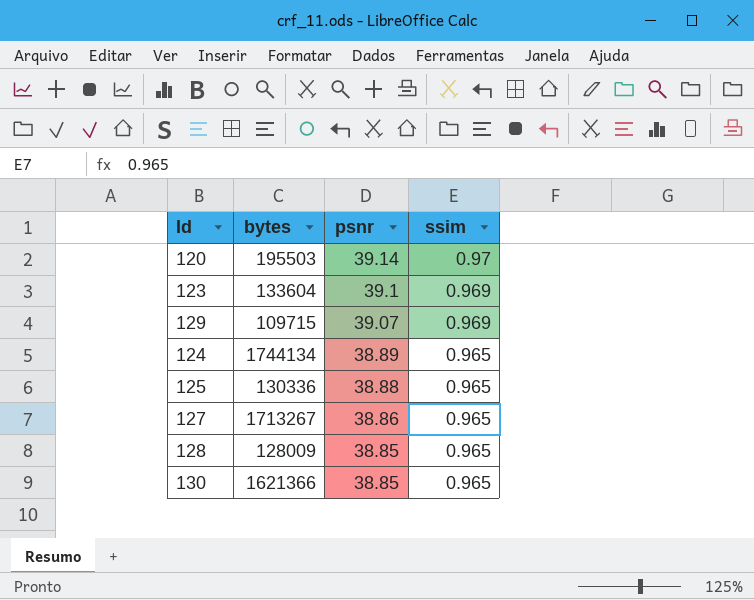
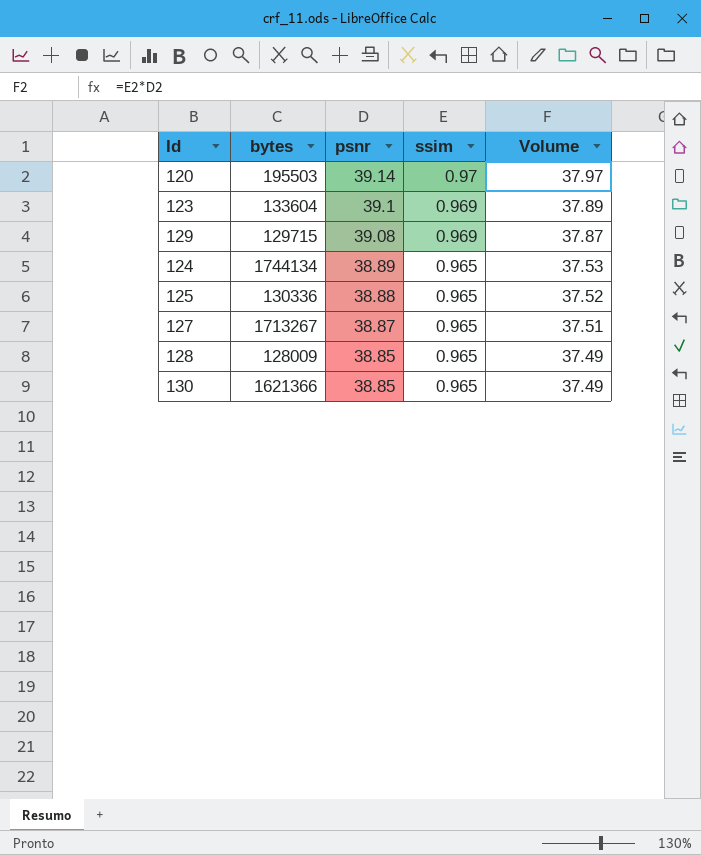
column Volume | formula: none -> [psnr] * [ssim]
129 | bytes: 109715 -> 129715
129 | psnr: 39.07 -> 39.08
127 | psnr: 38.86 -> 38.87

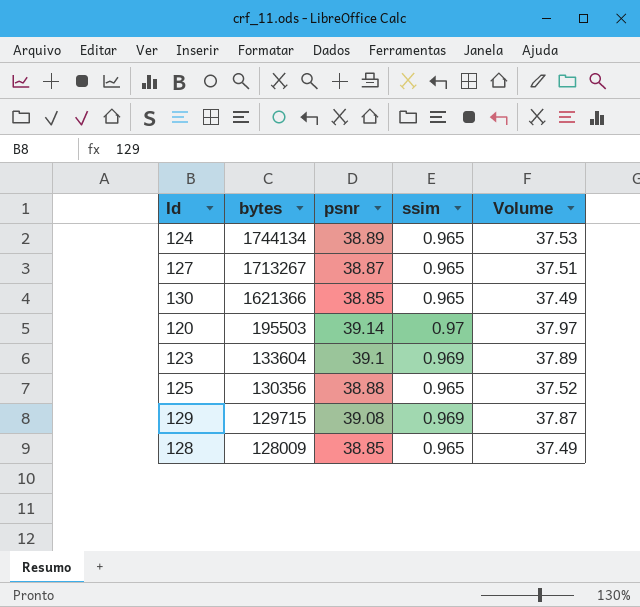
row order: psnr descending -> bytes descending
125 | bytes: 130336 -> 130356

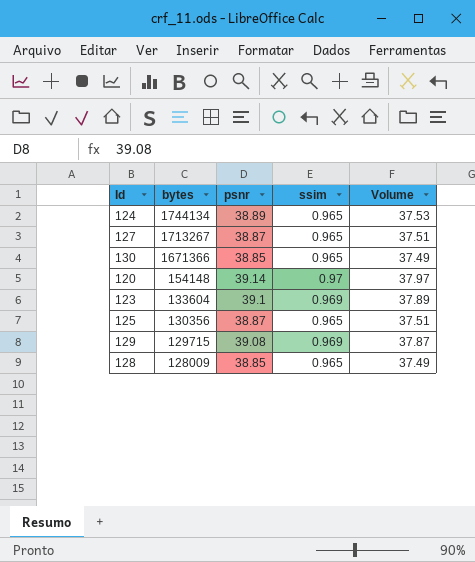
130 | bytes: 1621366 -> 1671366
120 | bytes: 195503 -> 154148
125 | psnr: 38.88 -> 38.87
125 | Volume: 37.52 -> 37.51

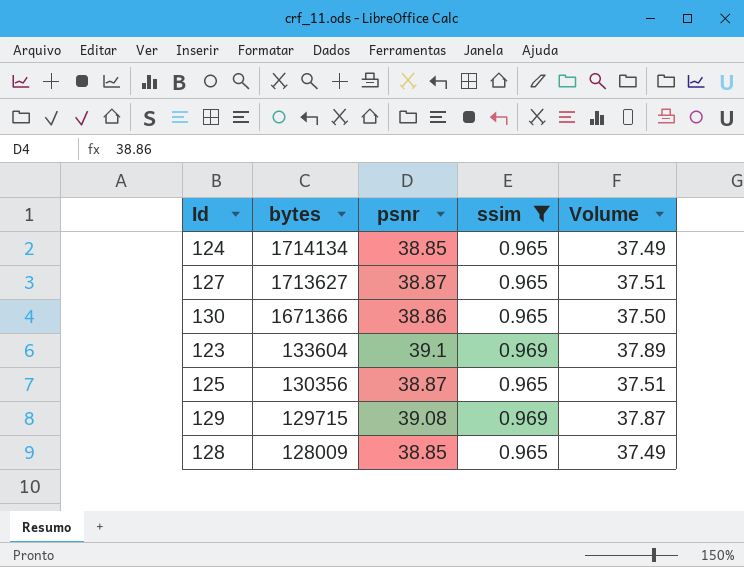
filter: none -> ssim != 0.97
124 | bytes: 1744134 -> 1714134
124 | psnr: 38.89 -> 38.85
124 | Volume: 37.53 -> 37.49
127 | bytes: 1713267 -> 1713627
130 | psnr: 38.85 -> 38.86
130 | Volume: 37.49 -> 37.50

